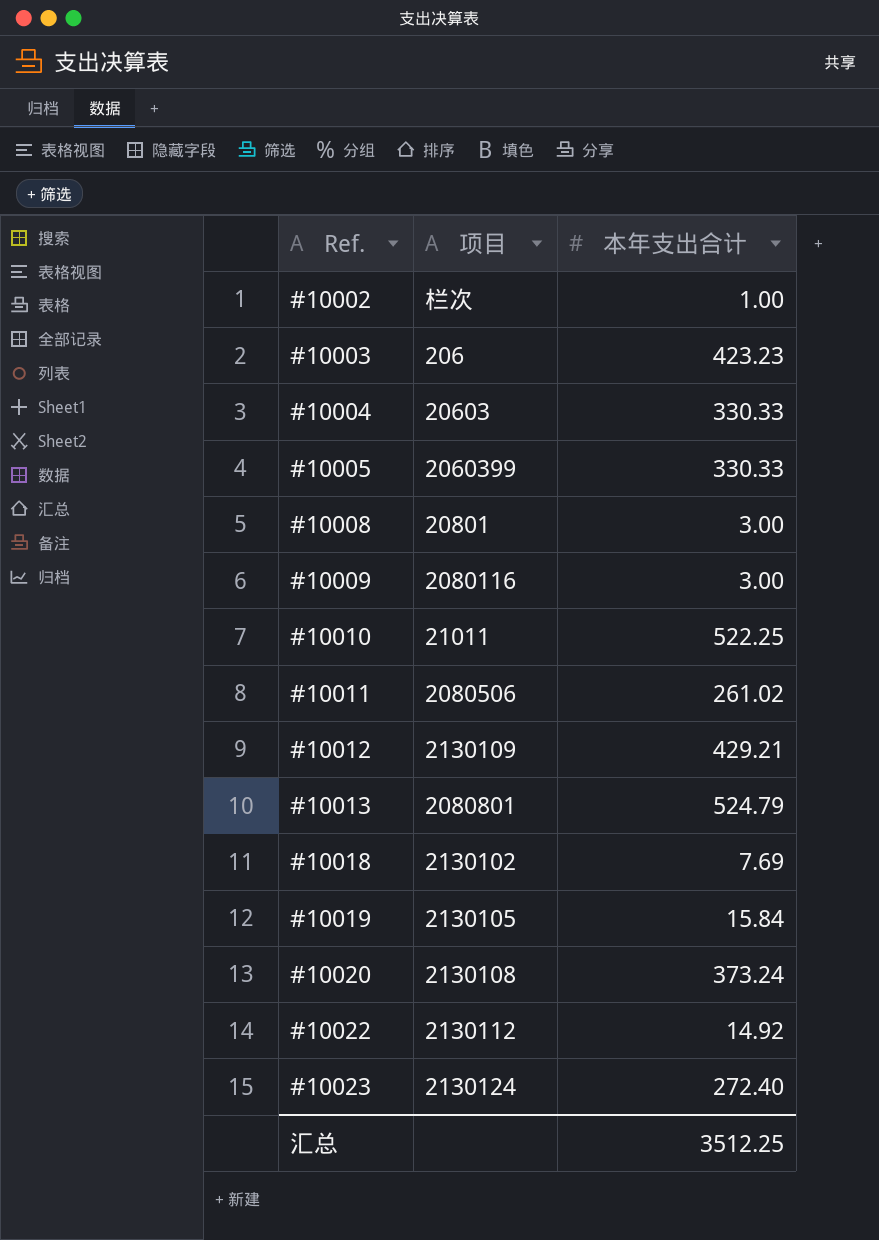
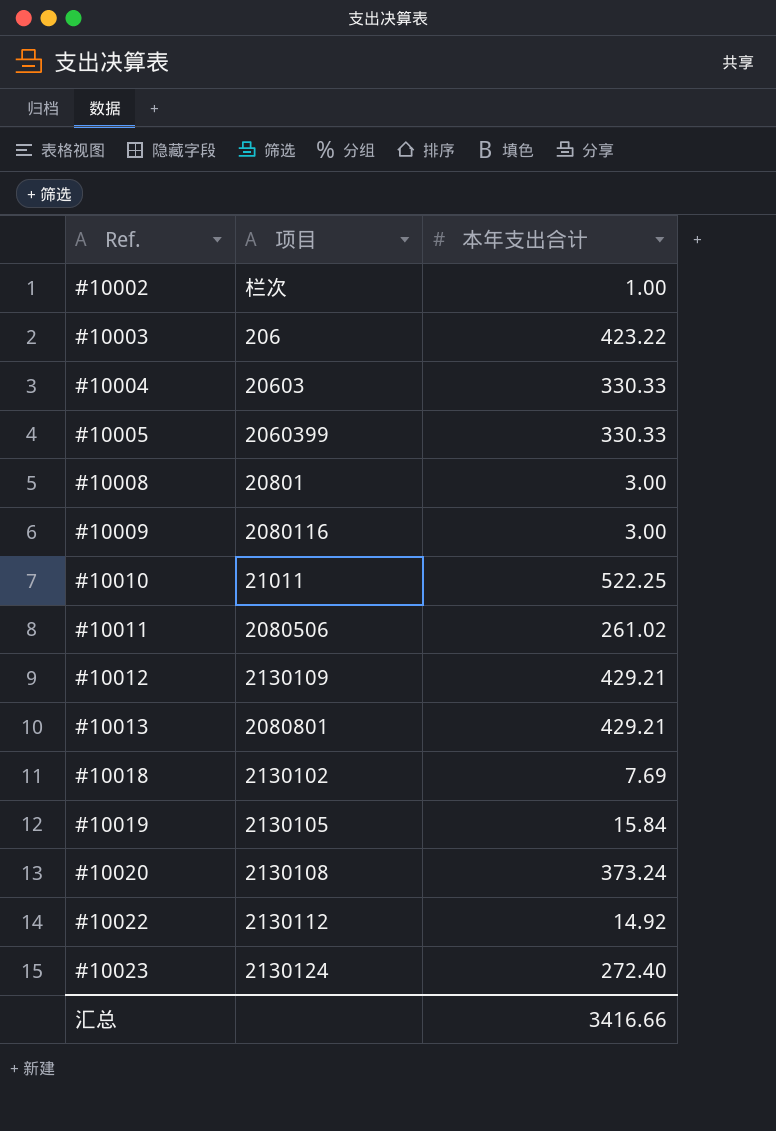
#10003 | 本年支出合计: 423.23 -> 423.22
#10013 | 本年支出合计: 524.79 -> 429.21
汇总 | 本年支出合计: 3512.25 -> 3416.66

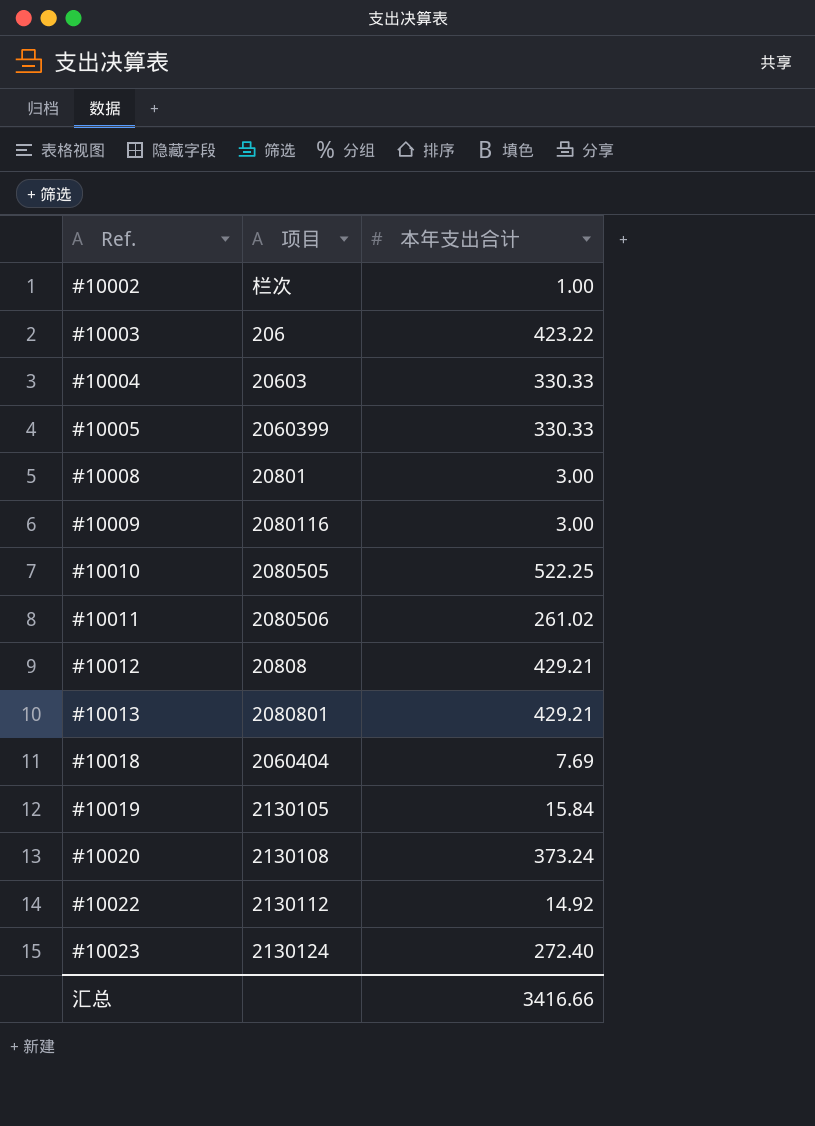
#10010 | 项目: 21011 -> 2080505
#10012 | 项目: 2130109 -> 20808
#10018 | 项目: 2130102 -> 2060404

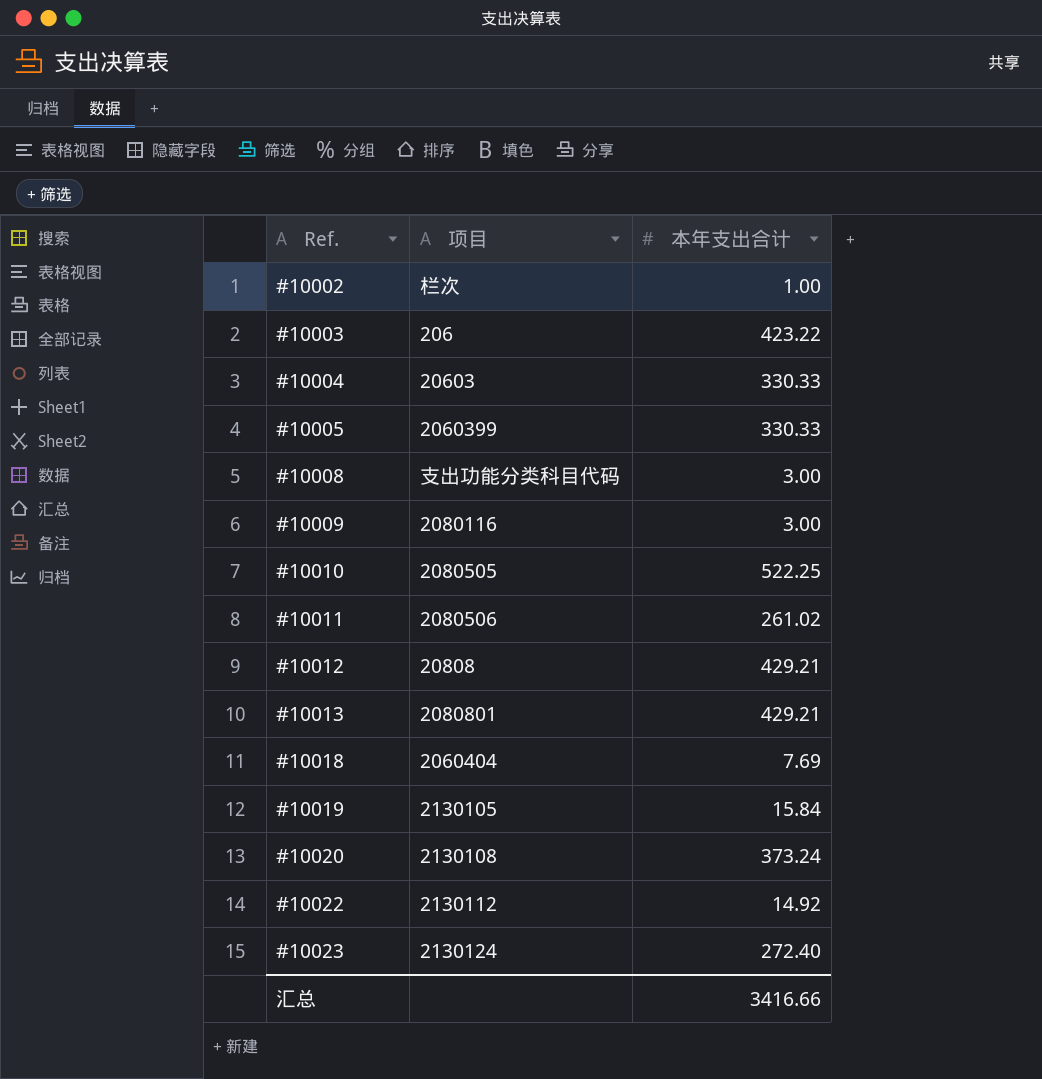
#10008 | 项目: 20801 -> 支出功能分类科目代码

